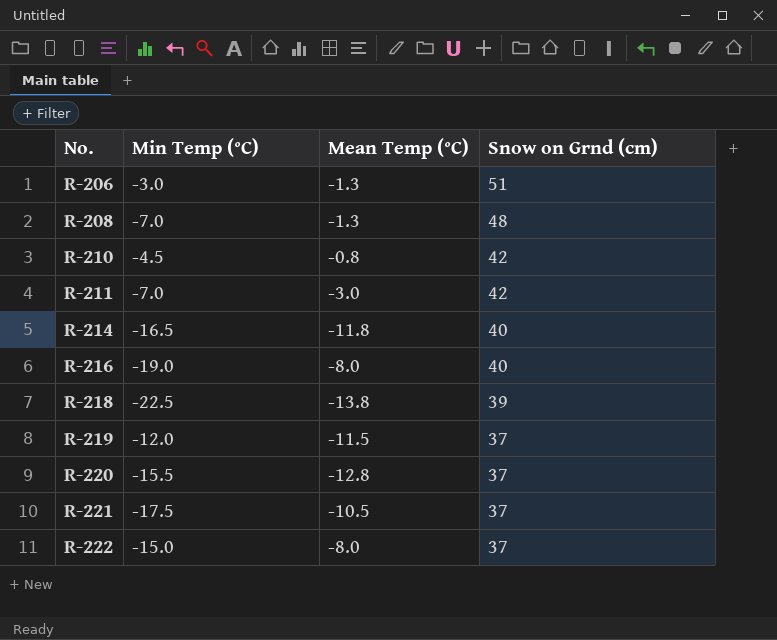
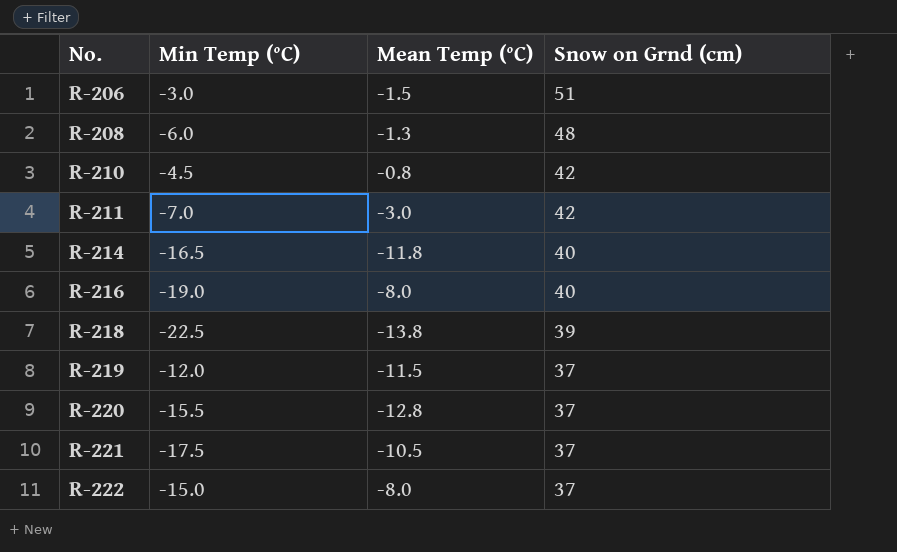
R-206 | Mean Temp (°C): -1.3 -> -1.5
R-208 | Min Temp (°C): -7.0 -> -6.0

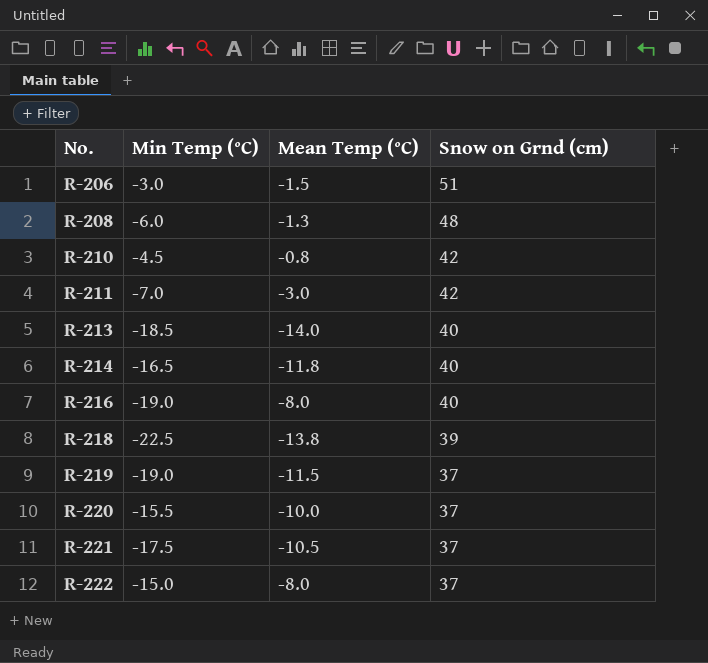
row R-213: none -> -18.5 | -14.0 | 40
R-219 | Min Temp (°C): -12.0 -> -19.0
R-220 | Mean Temp (°C): -12.8 -> -10.0

